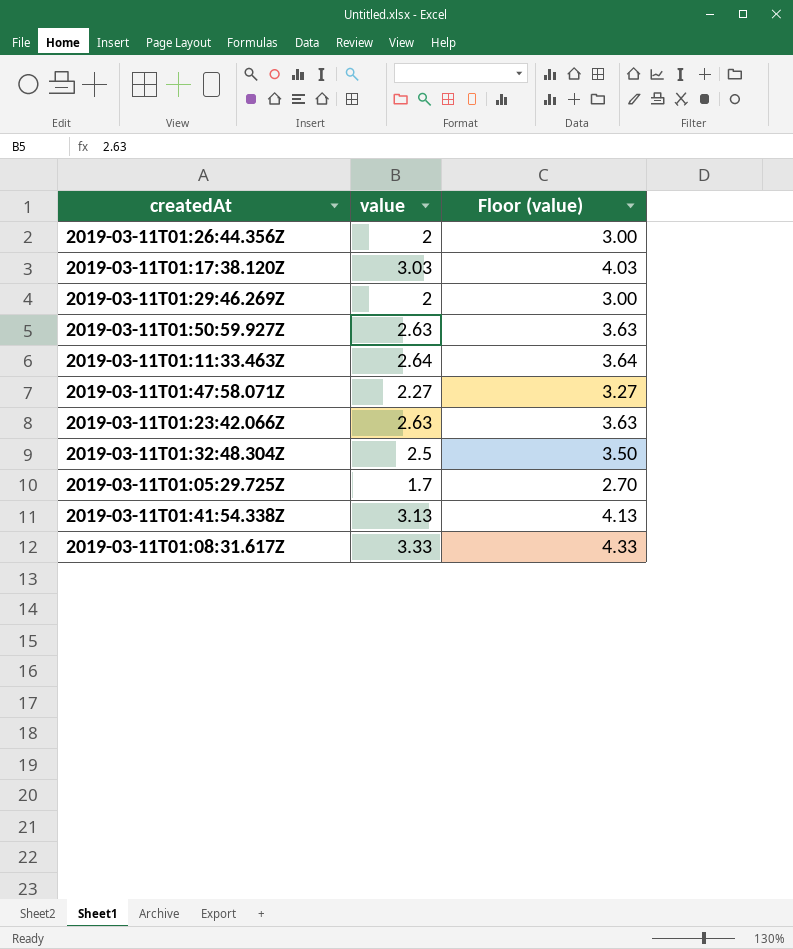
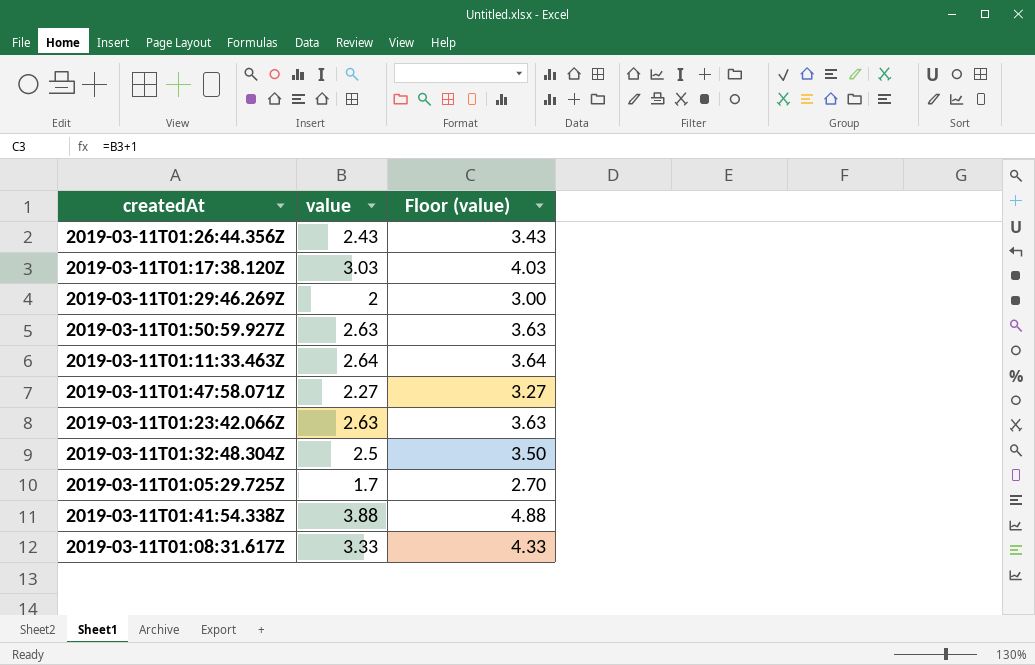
2019-03-11T01:26:44.356Z | value: 2 -> 2.43
2019-03-11T01:26:44.356Z | Floor (value): 3.00 -> 3.43
2019-03-11T01:41:54.338Z | value: 3.13 -> 3.88
2019-03-11T01:41:54.338Z | Floor (value): 4.13 -> 4.88

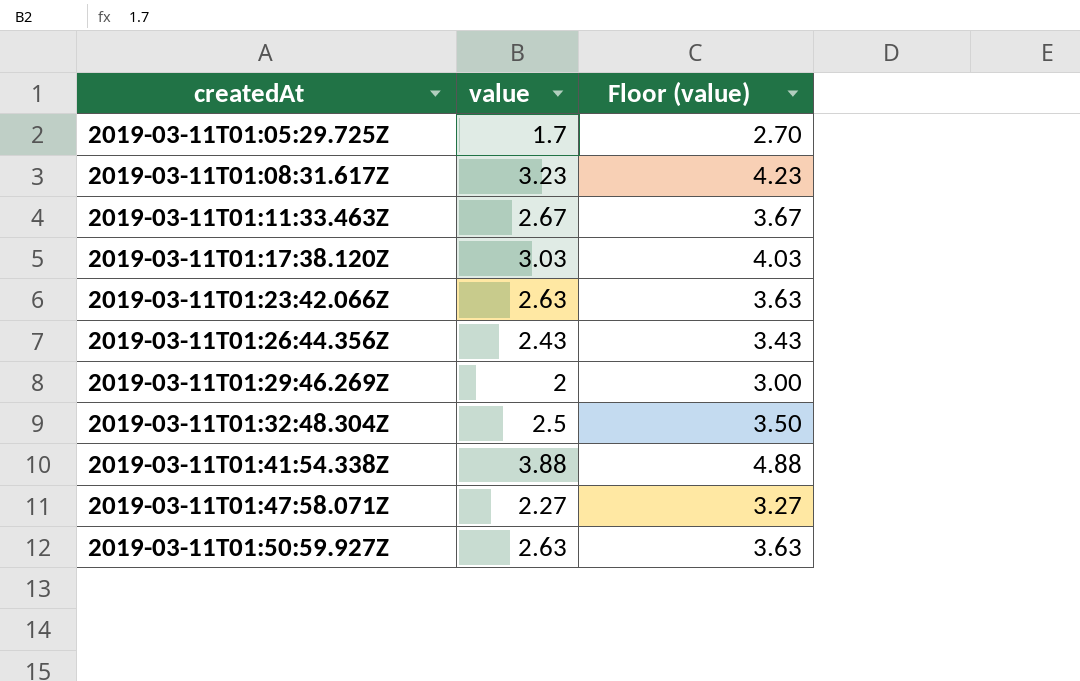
row order: none -> createdAt ascending
2019-03-11T01:08:31.617Z | value: 3.33 -> 3.23
2019-03-11T01:08:31.617Z | Floor (value): 4.33 -> 4.23
2019-03-11T01:11:33.463Z | value: 2.64 -> 2.67
2019-03-11T01:11:33.463Z | Floor (value): 3.64 -> 3.67

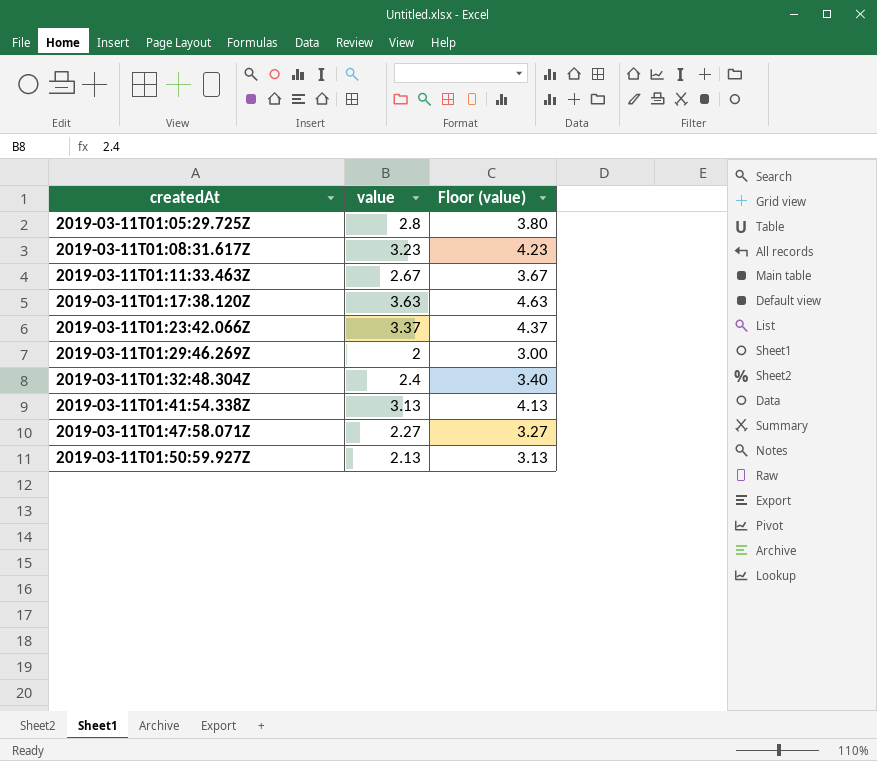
row 2019-03-11T01:26:44.356Z: 2.43 | 3.43 -> none
2019-03-11T01:05:29.725Z | value: 1.7 -> 2.8
2019-03-11T01:05:29.725Z | Floor (value): 2.70 -> 3.80
2019-03-11T01:17:38.120Z | value: 3.03 -> 3.63
2019-03-11T01:17:38.120Z | Floor (value): 4.03 -> 4.63
2019-03-11T01:23:42.066Z | value: 2.63 -> 3.37
2019-03-11T01:23:42.066Z | Floor (value): 3.63 -> 4.37
2019-03-11T01:32:48.304Z | value: 2.5 -> 2.4
2019-03-11T01:32:48.304Z | Floor (value): 3.50 -> 3.40
2019-03-11T01:41:54.338Z | value: 3.88 -> 3.13
2019-03-11T01:41:54.338Z | Floor (value): 4.88 -> 4.13
2019-03-11T01:50:59.927Z | value: 2.63 -> 2.13
2019-03-11T01:50:59.927Z | Floor (value): 3.63 -> 3.13

